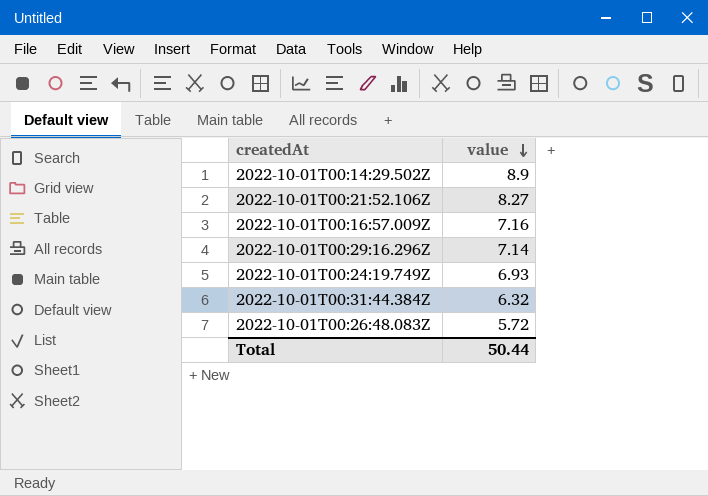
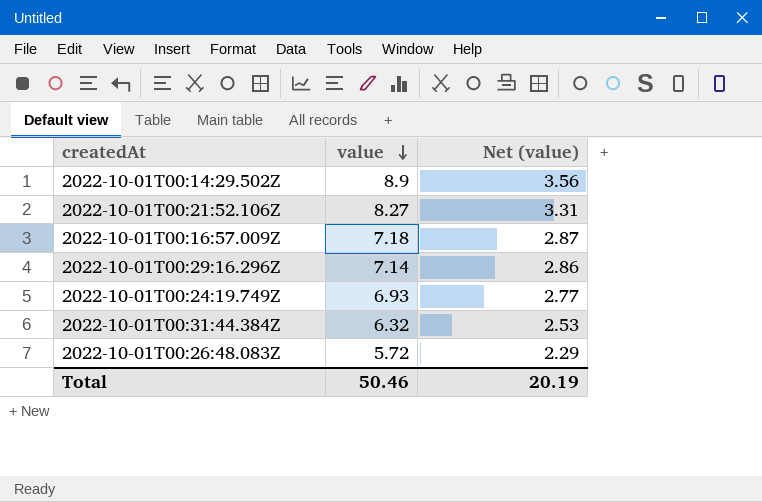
column Net (value) | formula: none -> [value] * 0.4
2022-10-01T00:16:57.009Z | value: 7.16 -> 7.18
Total | value: 50.44 -> 50.46

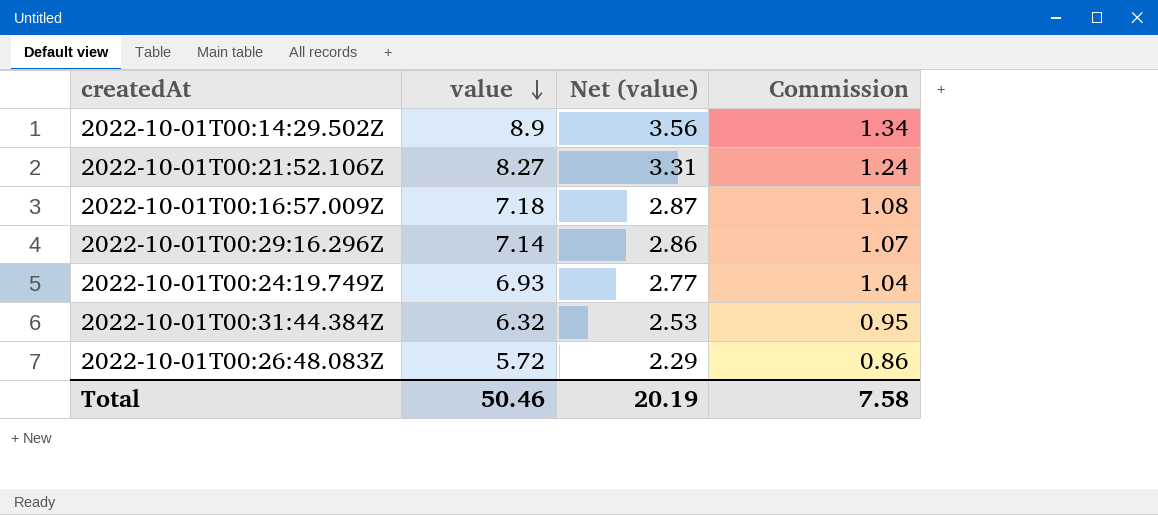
column Commission | formula: none -> [value] * 0.15

